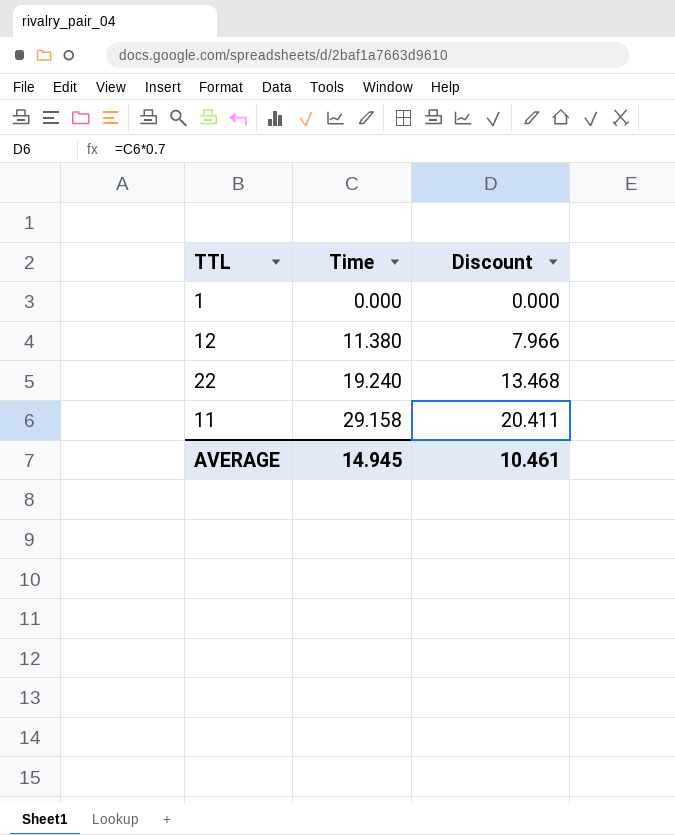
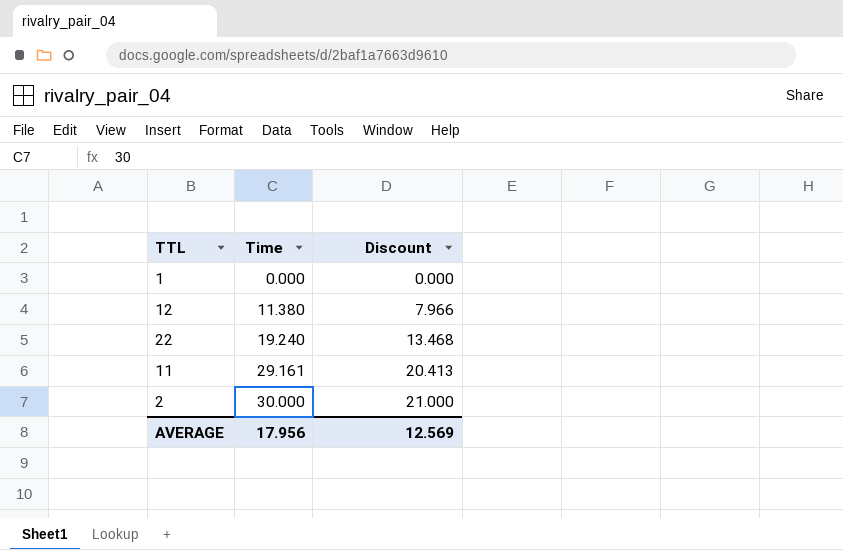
11 | Time: 29.158 -> 29.161
11 | Discount: 20.411 -> 20.413
row 2: none -> 30.000 | 21.000
AVERAGE | Time: 14.945 -> 17.956
AVERAGE | Discount: 10.461 -> 12.569

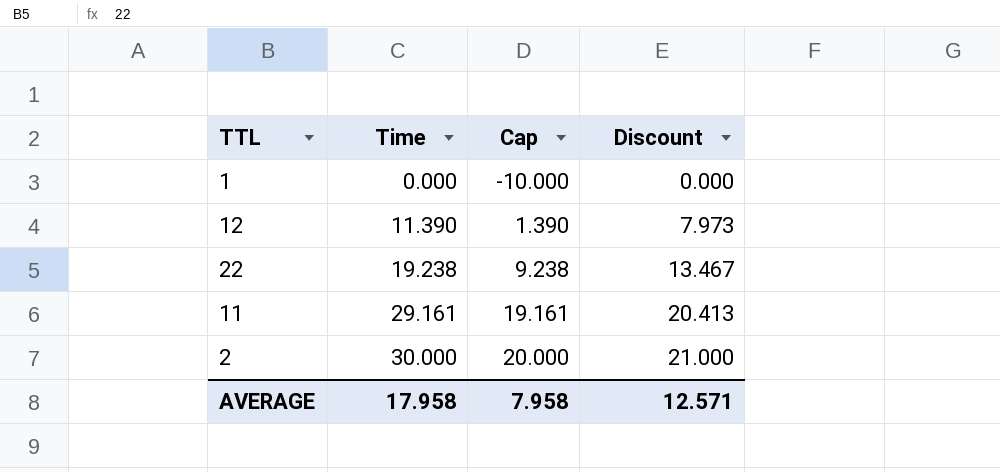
column Cap | formula: none -> [Time] - 10
12 | Time: 11.380 -> 11.390
12 | Discount: 7.966 -> 7.973
22 | Time: 19.240 -> 19.238
22 | Discount: 13.468 -> 13.467
AVERAGE | Time: 17.956 -> 17.958
AVERAGE | Discount: 12.569 -> 12.571

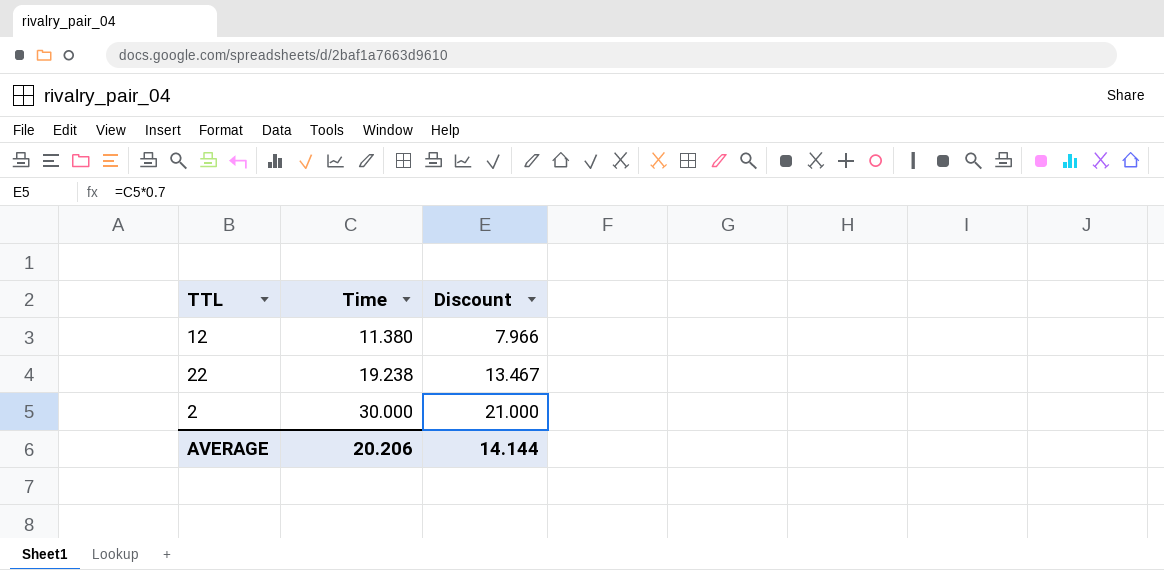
column Cap | formula: [Time] - 10 -> none
row 1: 0.000 | -10.000 | 0.000 -> none
row 11: 29.161 | 19.161 | 20.413 -> none
12 | Time: 11.390 -> 11.380
12 | Discount: 7.973 -> 7.966
AVERAGE | Time: 17.958 -> 20.206
AVERAGE | Discount: 12.571 -> 14.144

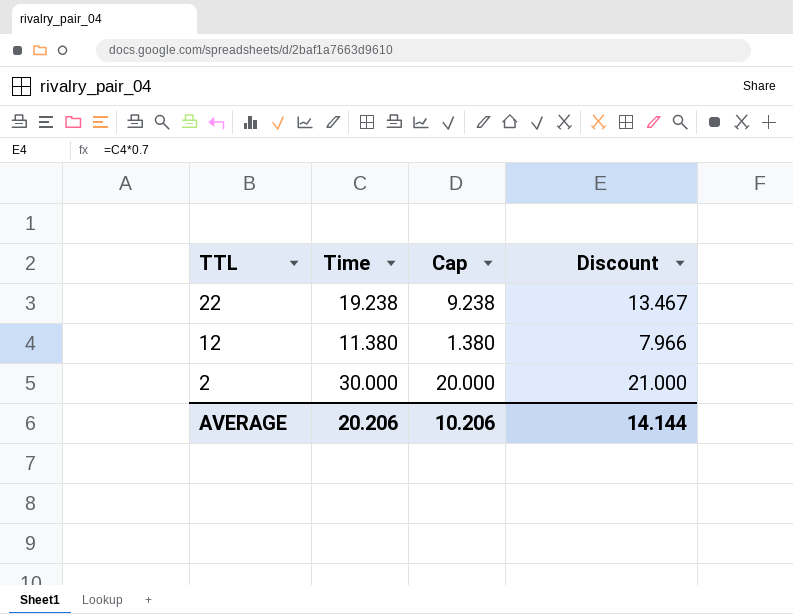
row order: Time ascending -> TTL descending
column Cap | formula: none -> [Time] - 10

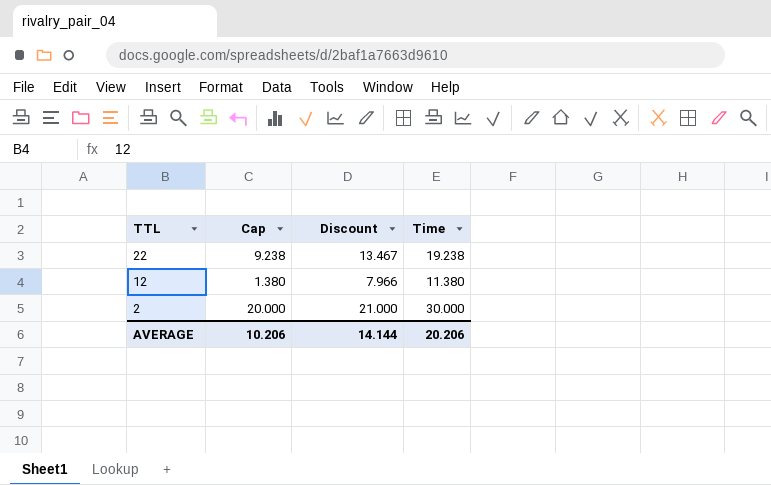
column Time | position: 2 -> 4

